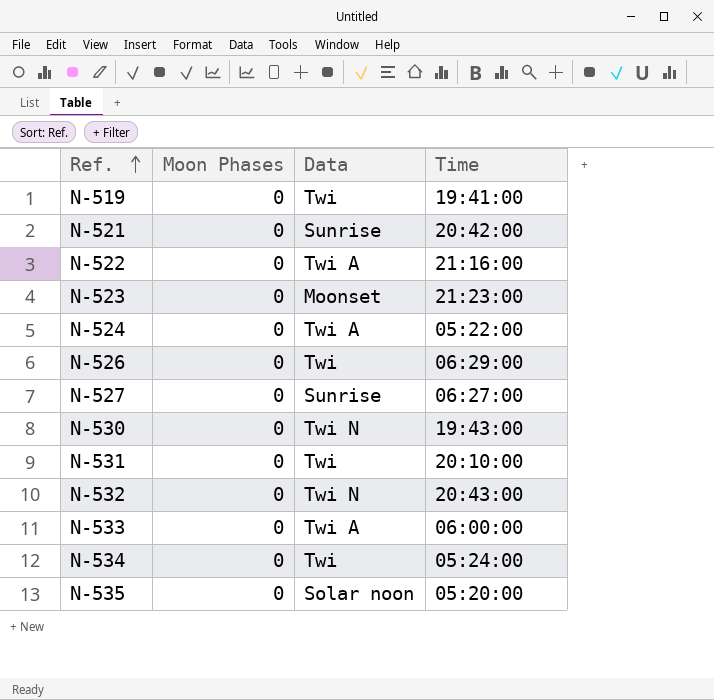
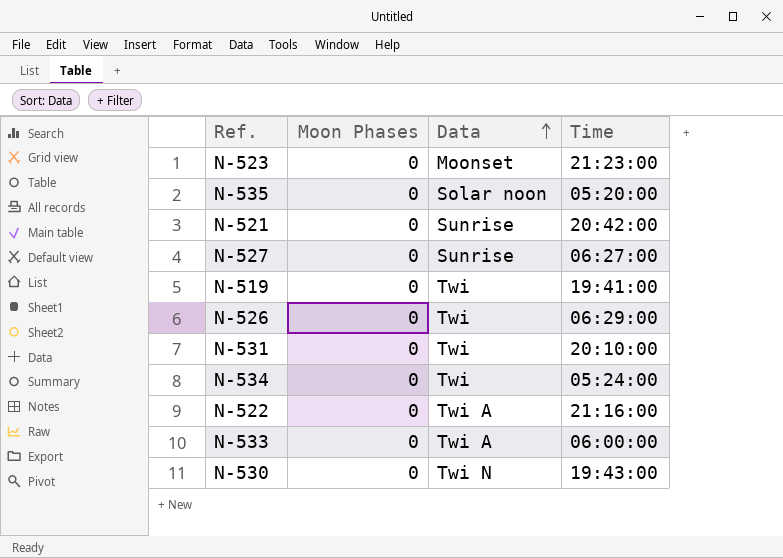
row order: Ref. ascending -> Data ascending
row N-524: 0 | Twi A | 05:22:00 -> none
row N-532: 0 | Twi N | 20:43:00 -> none

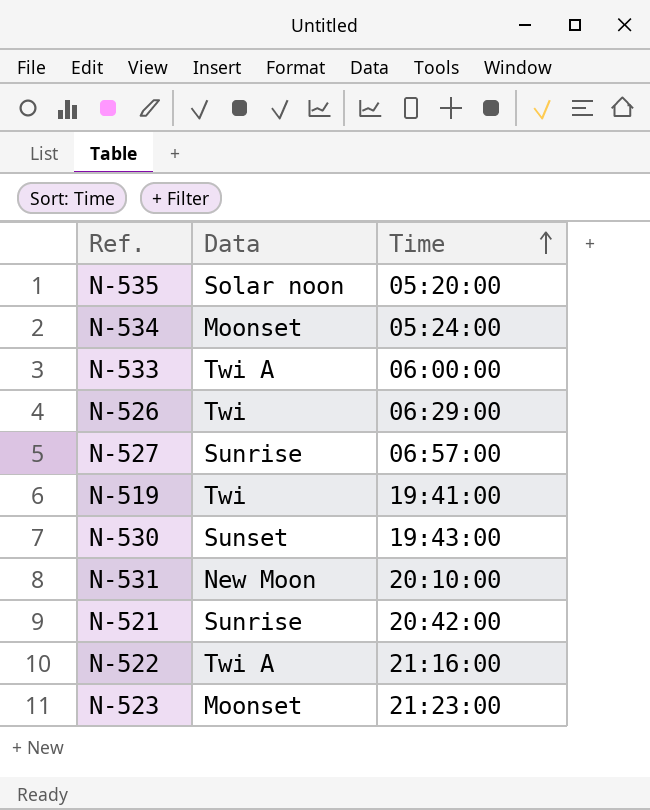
row order: Data ascending -> Time ascending
column Moon Phases | position: 2 -> none
N-534 | Data: Twi -> Moonset
N-527 | Time: 06:27:00 -> 06:57:00
N-530 | Data: Twi N -> Sunset
N-531 | Data: Twi -> New Moon

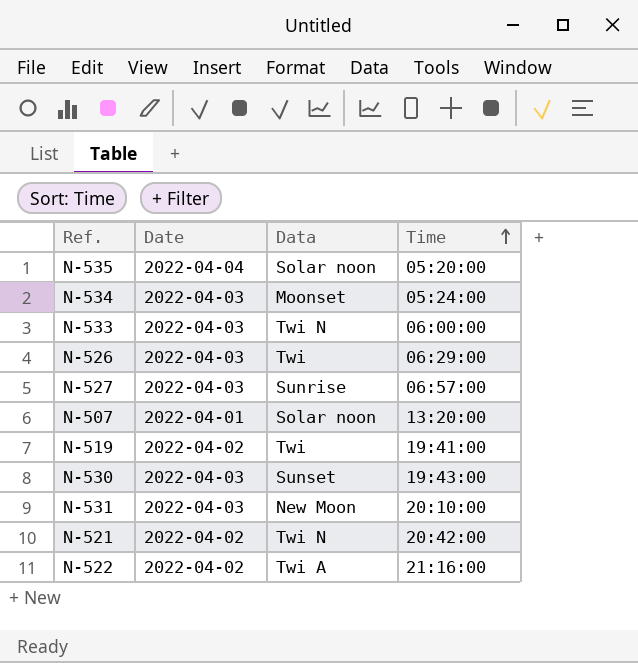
column Date | position: none -> 2
row N-523: Moonset | 21:23:00 -> none
N-533 | Data: Twi A -> Twi N
row N-507: none -> 2022-04-01 | Solar noon | 13:20:00
N-521 | Data: Sunrise -> Twi N

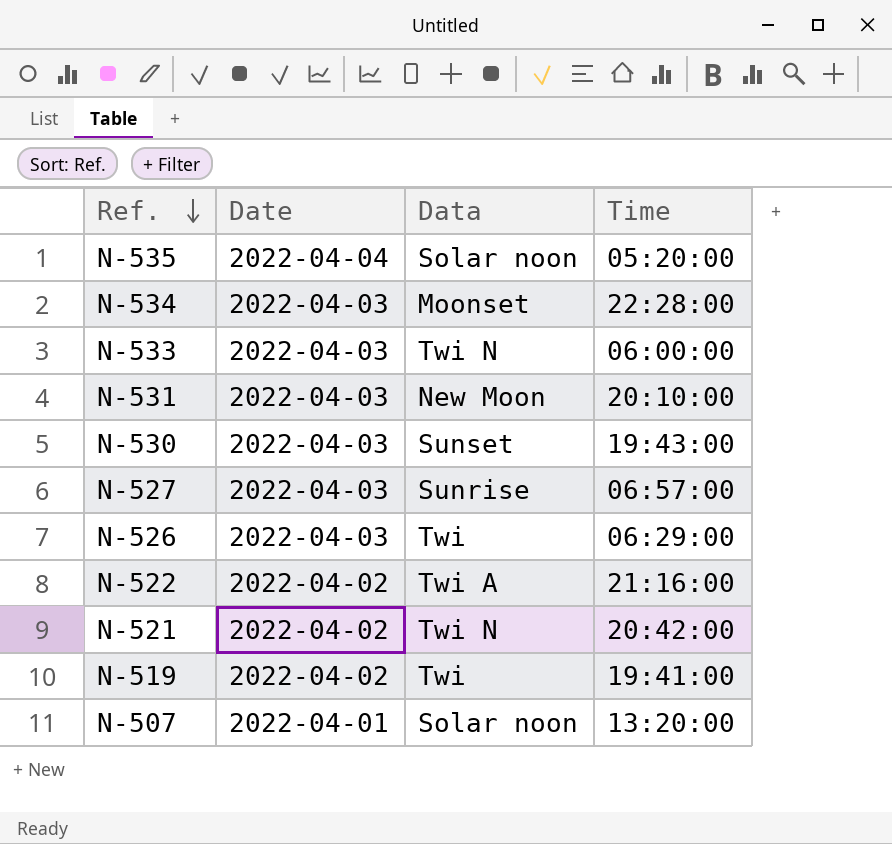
row order: Time ascending -> Ref. descending
N-534 | Time: 05:24:00 -> 22:28:00

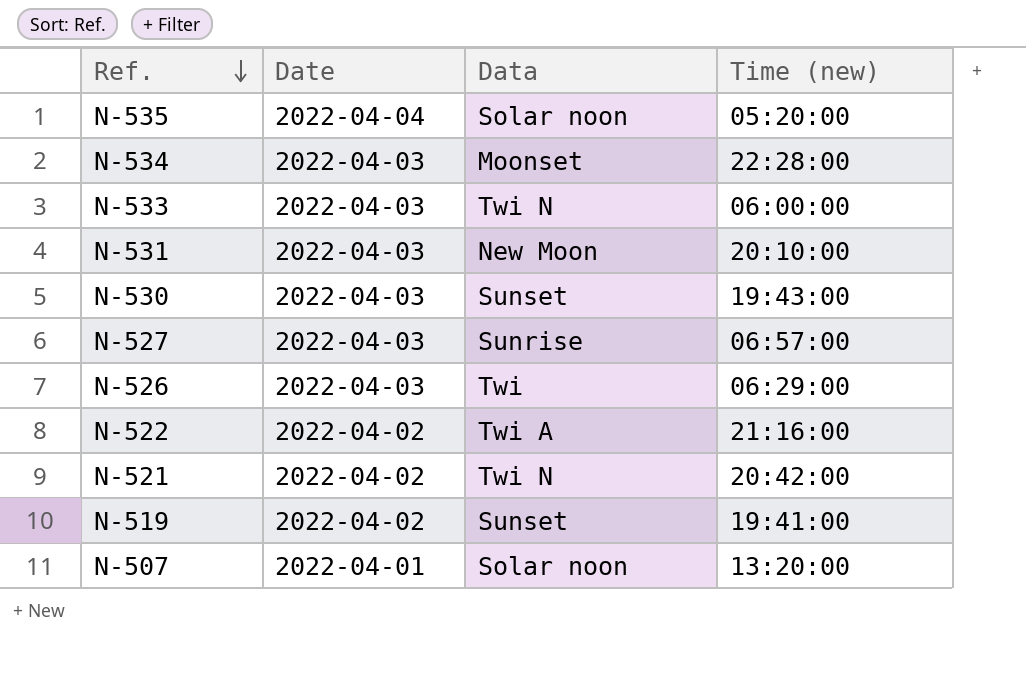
column name: Time -> Time (new)
N-519 | Data: Twi -> Sunset

